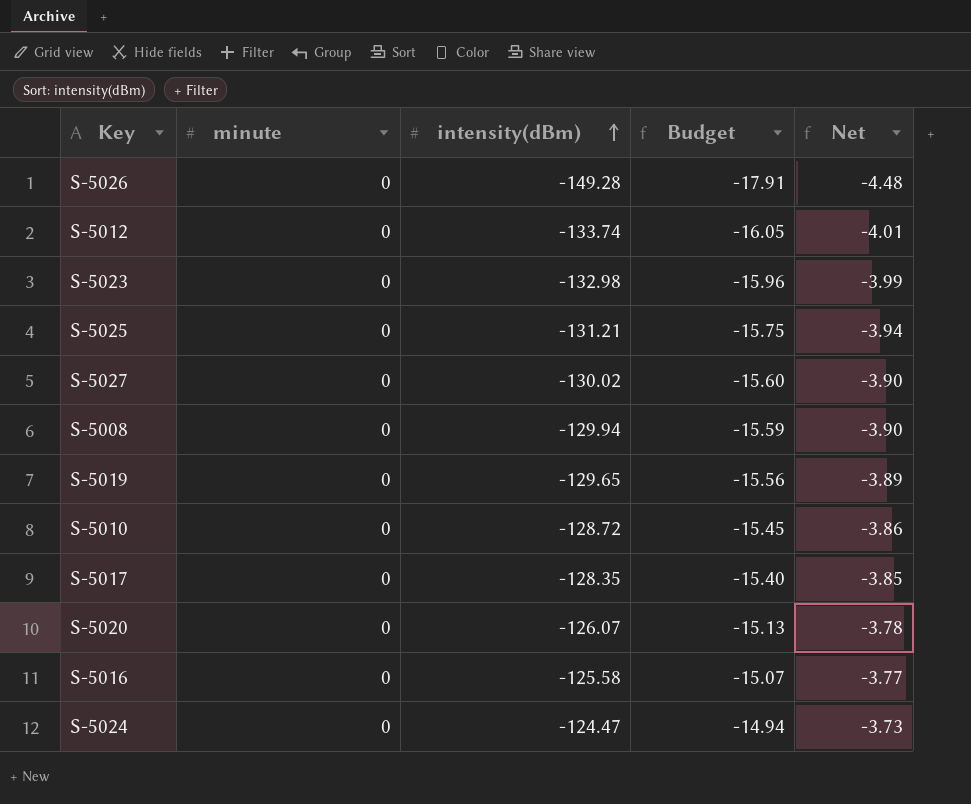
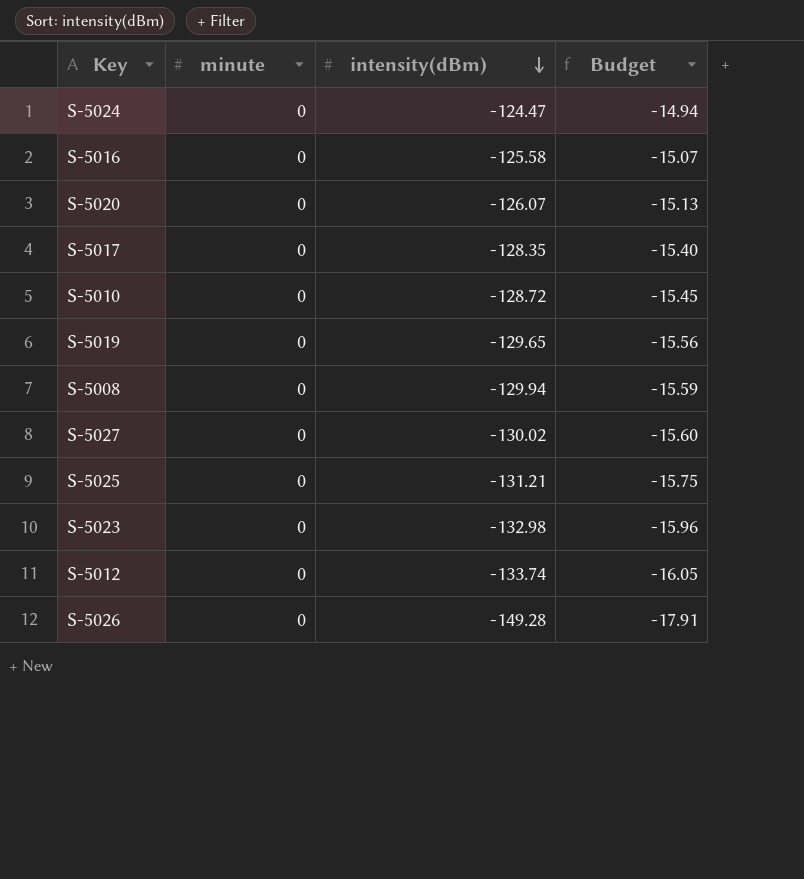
row order: intensity(dBm) ascending -> intensity(dBm) descending
column Net | formula: [intensity(dBm)] * 0.03 -> none

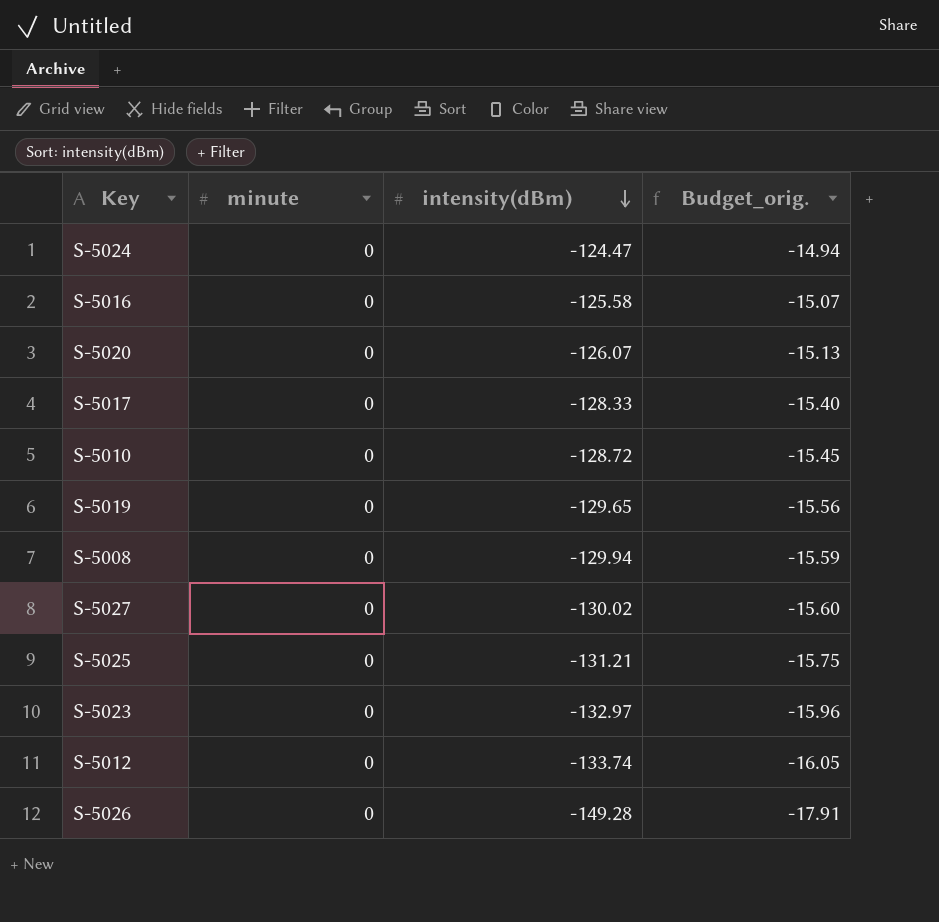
column name: Budget -> Budget_orig.
S-5017 | intensity(dBm): -128.35 -> -128.33
S-5023 | intensity(dBm): -132.98 -> -132.97

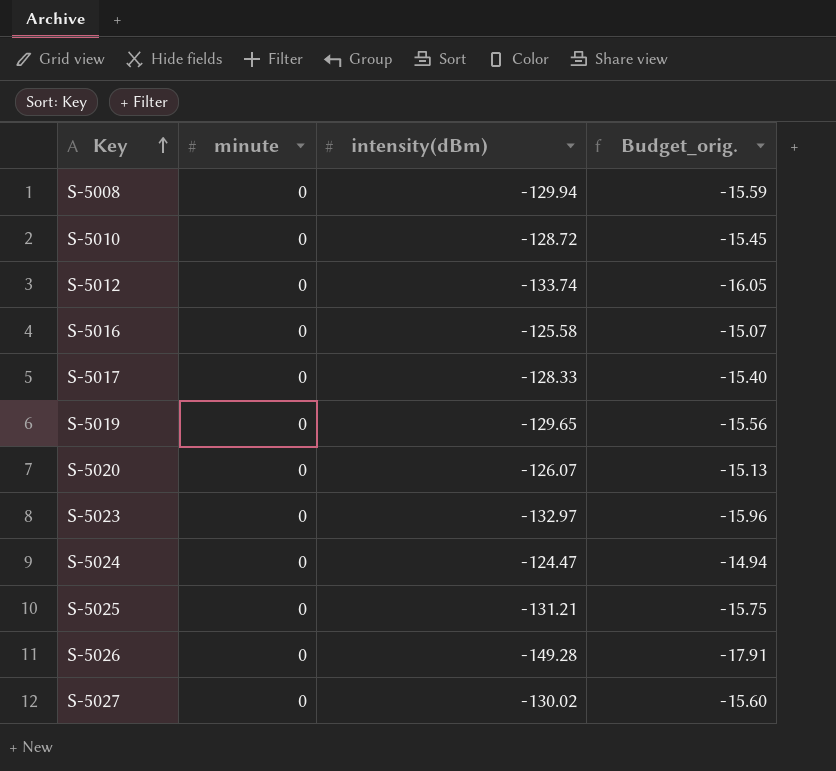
row order: intensity(dBm) descending -> Key ascending

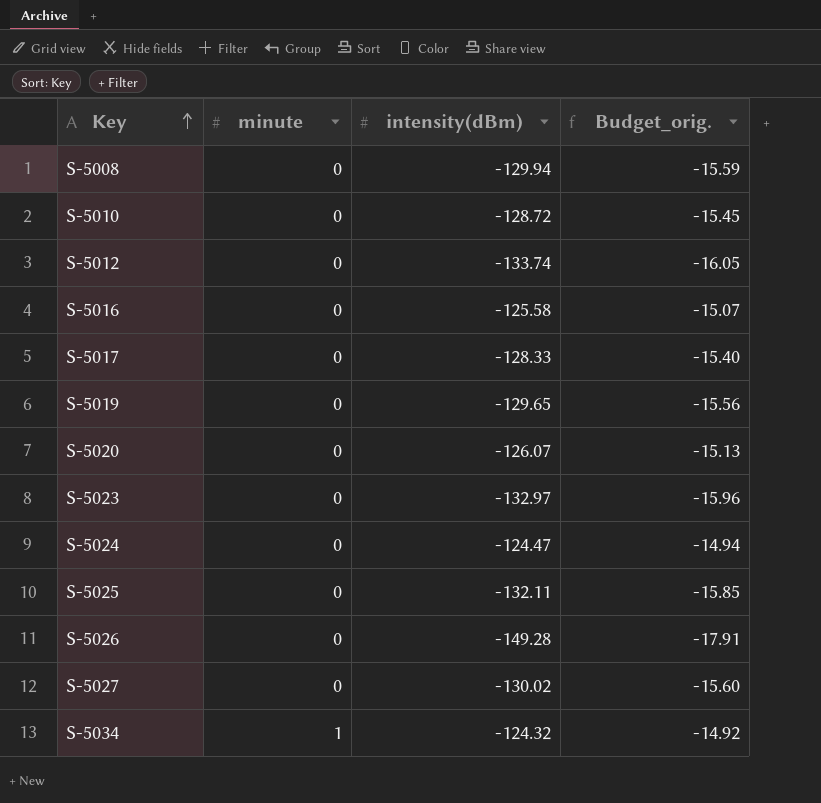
S-5025 | intensity(dBm): -131.21 -> -132.11
S-5025 | Budget_orig.: -15.75 -> -15.85
row S-5034: none -> 1 | -124.32 | -14.92

